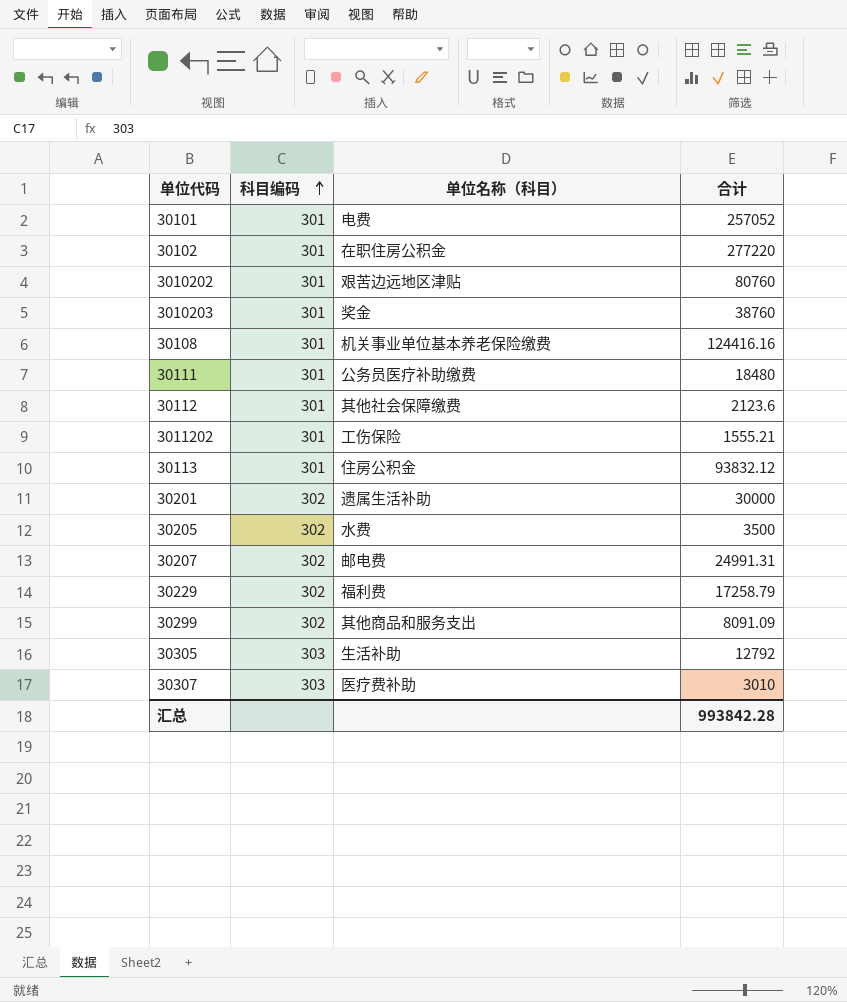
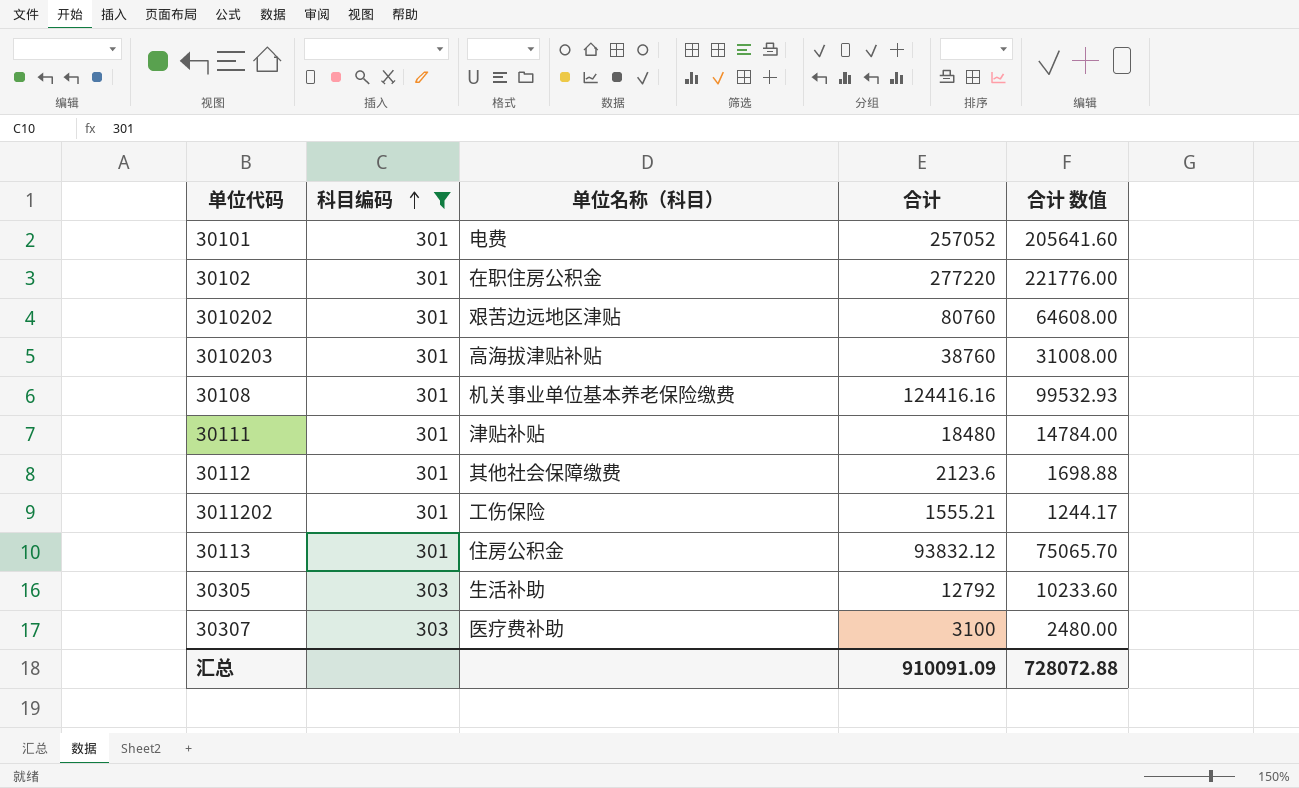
filter: none -> 科目编码 != 302
column 合计 数值 | formula: none -> [合计] * 0.8
3010203 | 单位名称（科目）: 奖金 -> 高海拔津贴补贴
30111 | 单位名称（科目）: 公务员医疗补助缴费 -> 津贴补贴
30307 | 合计: 3010 -> 3100
汇总 | 合计: 993842.28 -> 910091.09

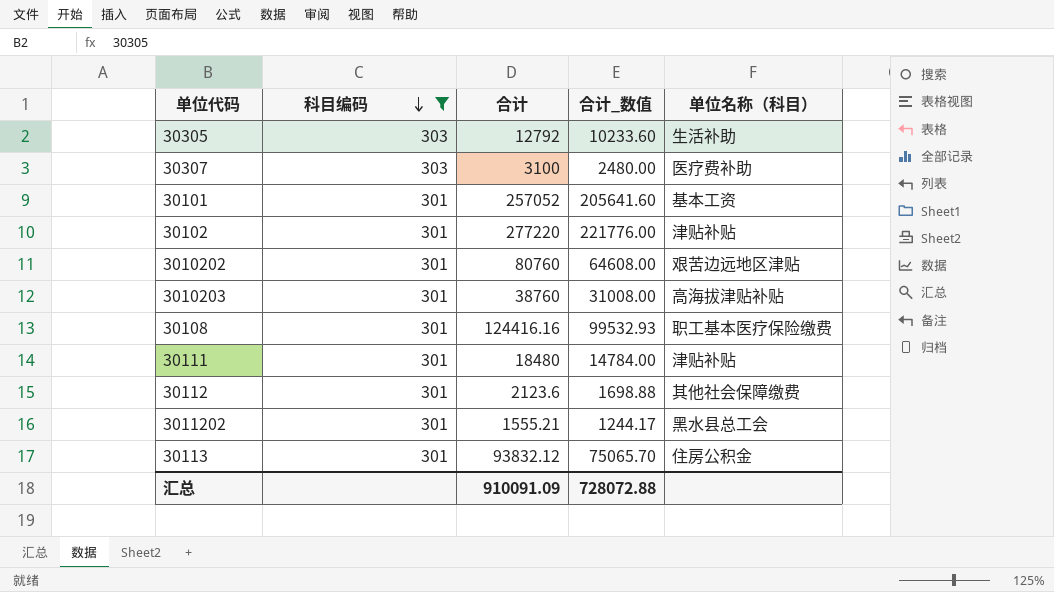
row order: 科目编码 ascending -> 科目编码 descending
column name: 合计 数值 -> 合计_数值
column 单位名称（科目） | position: 3 -> 5
30101 | 单位名称（科目）: 电费 -> 基本工资
30102 | 单位名称（科目）: 在职住房公积金 -> 津贴补贴
30108 | 单位名称（科目）: 机关事业单位基本养老保险缴费 -> 职工基本医疗保险缴费
3011202 | 单位名称（科目）: 工伤保险 -> 黑水县总工会

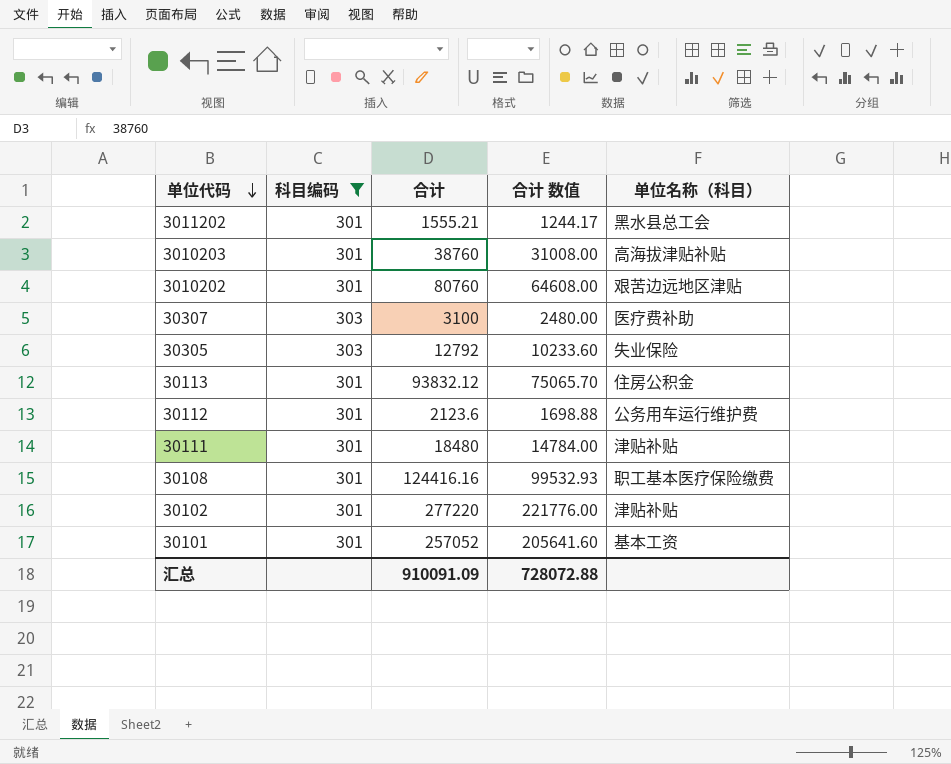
row order: 科目编码 descending -> 单位代码 descending
column name: 合计_数值 -> 合计 数值
30305 | 单位名称（科目）: 生活补助 -> 失业保险
30112 | 单位名称（科目）: 其他社会保障缴费 -> 公务用车运行维护费

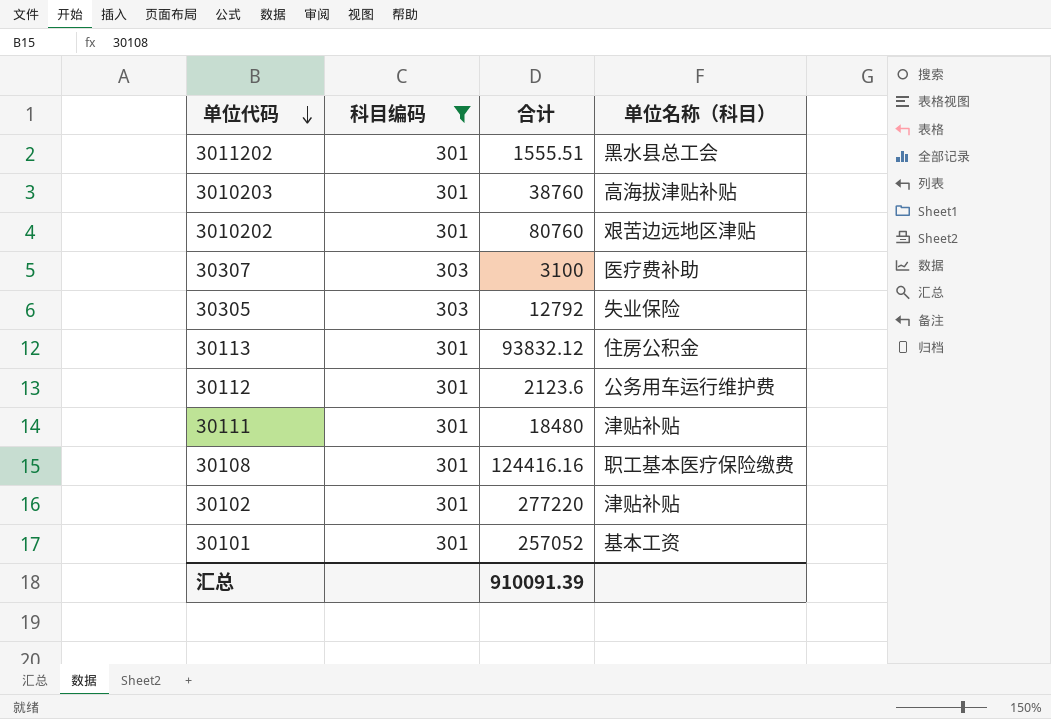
column 合计 数值 | formula: [合计] * 0.8 -> none
3011202 | 合计: 1555.21 -> 1555.51
汇总 | 合计: 910091.09 -> 910091.39

